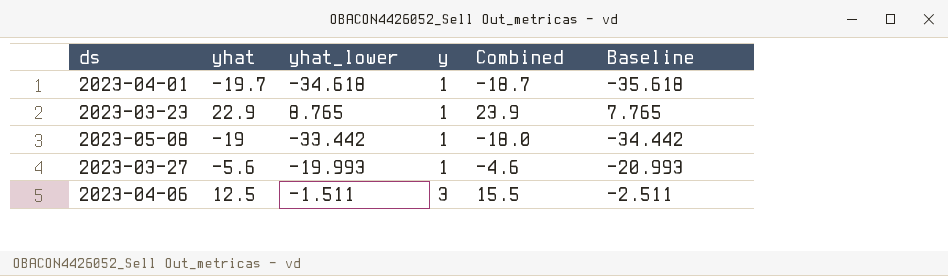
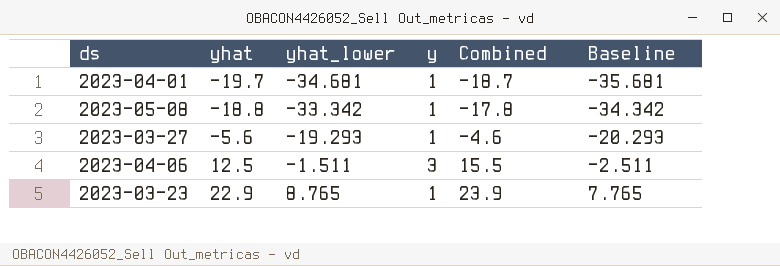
row order: y ascending -> yhat ascending
2023-04-01 | yhat_lower: -34.618 -> -34.681
2023-04-01 | Baseline: -35.618 -> -35.681
2023-05-08 | yhat: -19 -> -18.8
2023-05-08 | yhat_lower: -33.442 -> -33.342
2023-05-08 | Combined: -18.0 -> -17.8
2023-05-08 | Baseline: -34.442 -> -34.342
2023-03-27 | yhat_lower: -19.993 -> -19.293
2023-03-27 | Baseline: -20.993 -> -20.293

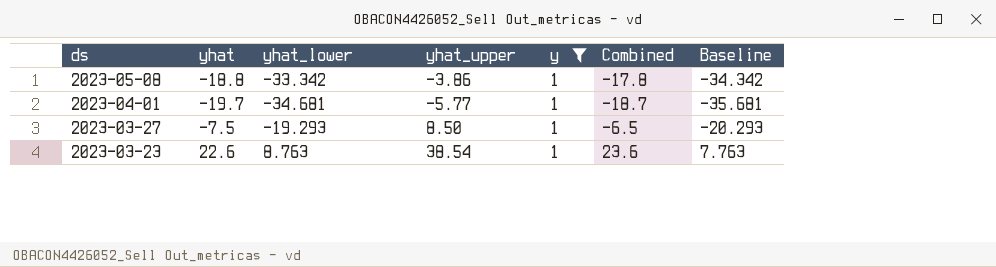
filter: none -> y = 1
row order: yhat ascending -> ds descending
column yhat_upper | position: none -> 4
2023-03-27 | yhat: -5.6 -> -7.5
2023-03-27 | Combined: -4.6 -> -6.5
2023-03-23 | yhat: 22.9 -> 22.6
2023-03-23 | yhat_lower: 8.765 -> 8.763
2023-03-23 | Combined: 23.9 -> 23.6
2023-03-23 | Baseline: 7.765 -> 7.763

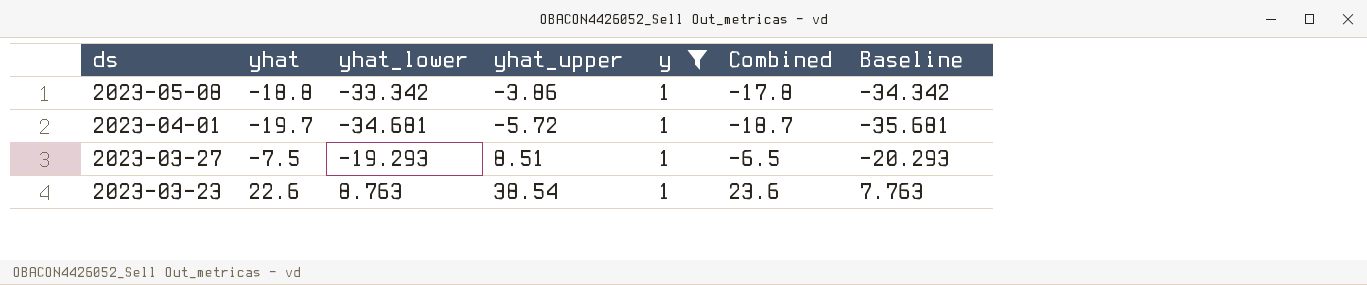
2023-04-01 | yhat_upper: -5.77 -> -5.72
2023-03-27 | yhat_upper: 8.50 -> 8.51

